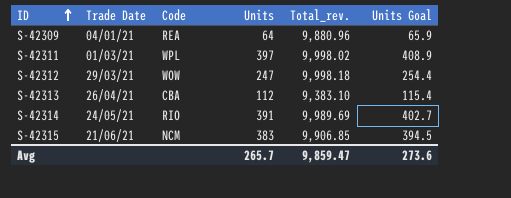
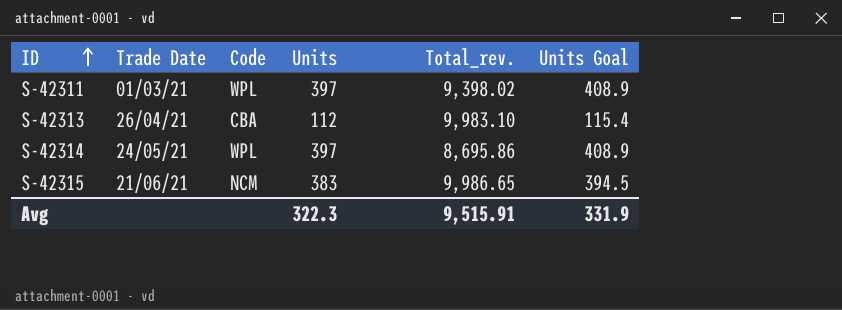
row S-42309: 04/01/21 | REA | 64 | 9,880.96 | 65.9 -> none
row S-42312: 29/03/21 | WOW | 247 | 9,998.18 | 254.4 -> none
S-42311 | Total_rev.: 9,998.02 -> 9,398.02
S-42313 | Total_rev.: 9,383.10 -> 9,983.10
S-42314 | Code: RIO -> WPL
S-42314 | Units: 391 -> 397
S-42314 | Total_rev.: 9,989.69 -> 8,695.86
S-42314 | Units Goal: 402.7 -> 408.9
S-42315 | Total_rev.: 9,906.85 -> 9,986.65
Avg | Units: 265.7 -> 322.3
Avg | Total_rev.: 9,859.47 -> 9,515.91
Avg | Units Goal: 273.6 -> 331.9

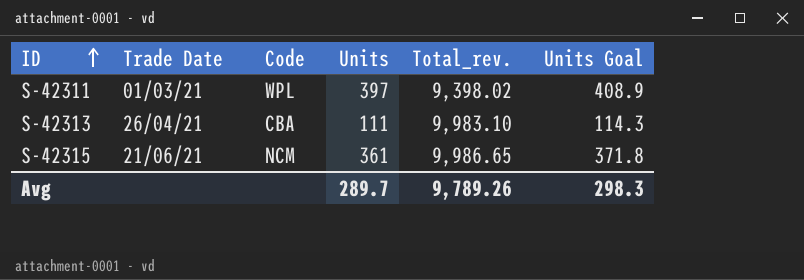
row S-42314: 24/05/21 | WPL | 397 | 8,695.86 | 408.9 -> none
S-42313 | Units: 112 -> 111
S-42313 | Units Goal: 115.4 -> 114.3
S-42315 | Units: 383 -> 361
S-42315 | Units Goal: 394.5 -> 371.8
Avg | Units: 322.3 -> 289.7
Avg | Total_rev.: 9,515.91 -> 9,789.26
Avg | Units Goal: 331.9 -> 298.3

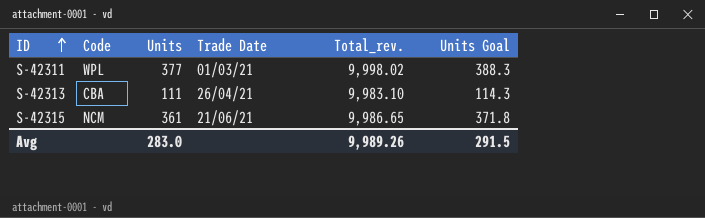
column Trade Date | position: 2 -> 4
S-42311 | Units: 397 -> 377
S-42311 | Total_rev.: 9,398.02 -> 9,998.02
S-42311 | Units Goal: 408.9 -> 388.3
Avg | Units: 289.7 -> 283.0
Avg | Total_rev.: 9,789.26 -> 9,989.26
Avg | Units Goal: 298.3 -> 291.5

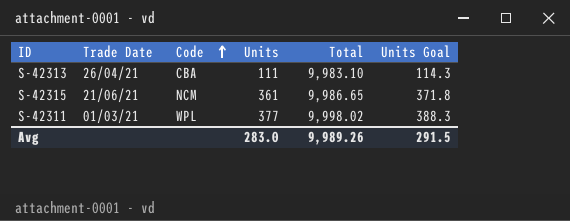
row order: ID ascending -> Code ascending
column Trade Date | position: 4 -> 2
column name: Total_rev. -> Total

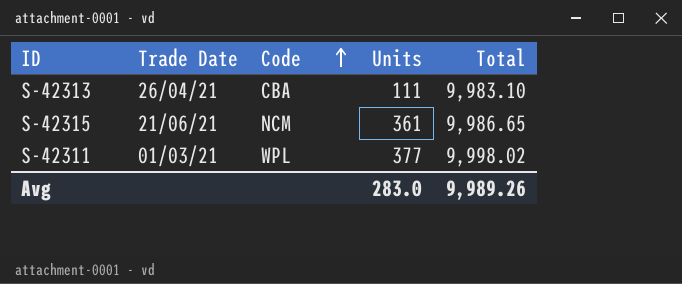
column Units Goal | formula: [Units] * 1.03 -> none

